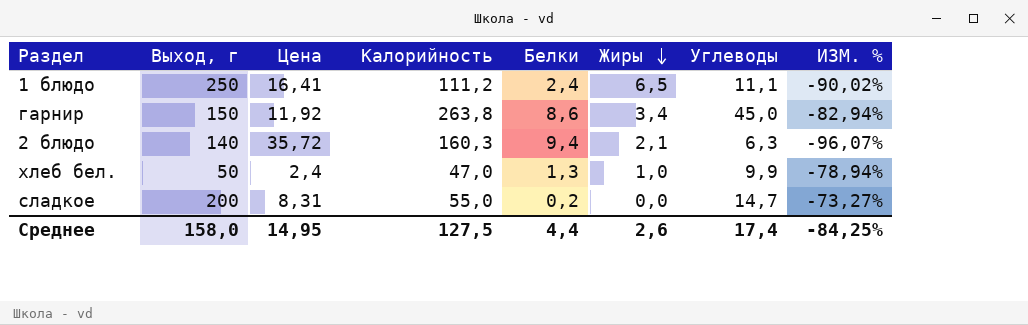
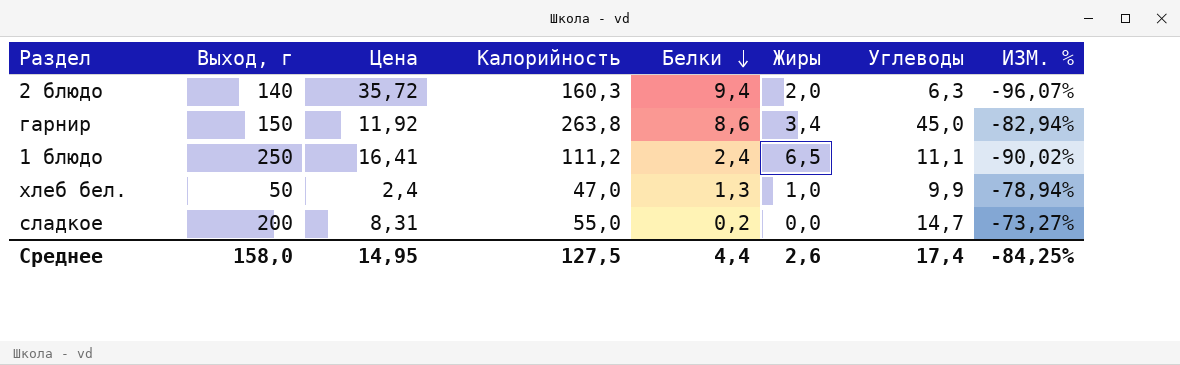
row order: Жиры descending -> Белки descending
2 блюдо | Жиры: 2,1 -> 2,0

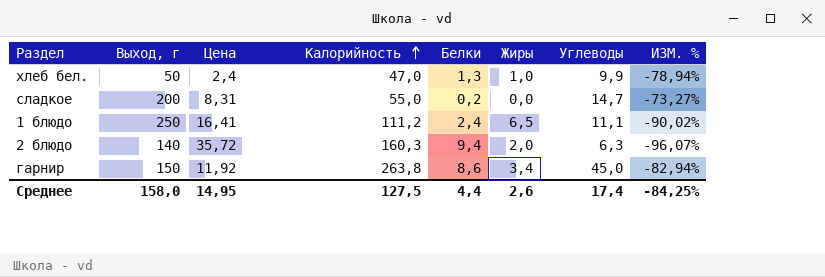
row order: Белки descending -> Калорийность ascending

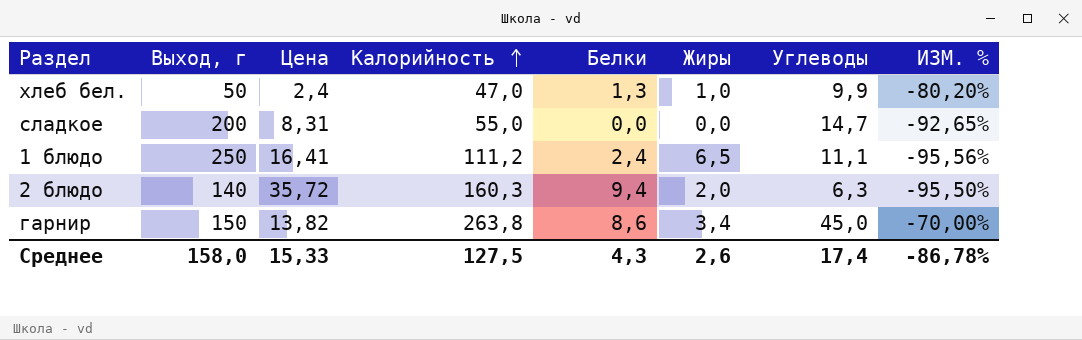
column ИЗМ. % | formula: ([Углеводы] - [Калорийность]) / [Калорийность] -> ([Углеводы] - [Выход, г]) / [Выход, г]
сладкое | Белки: 0,2 -> 0,0
гарнир | Цена: 11,92 -> 13,82
Среднее | Цена: 14,95 -> 15,33
Среднее | Белки: 4,4 -> 4,3
Среднее | ИЗМ. %: -84,25% -> -86,78%

